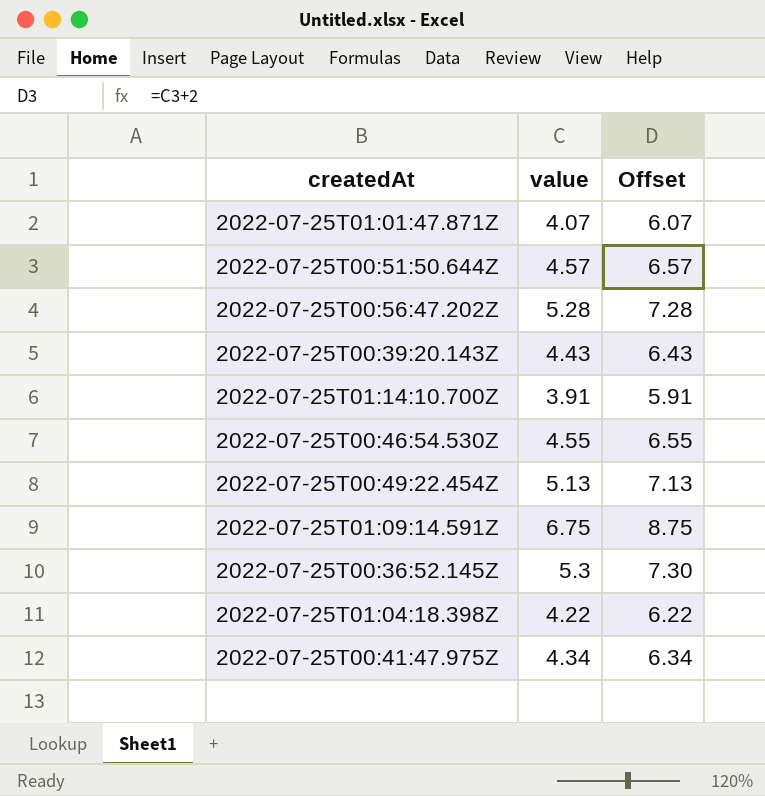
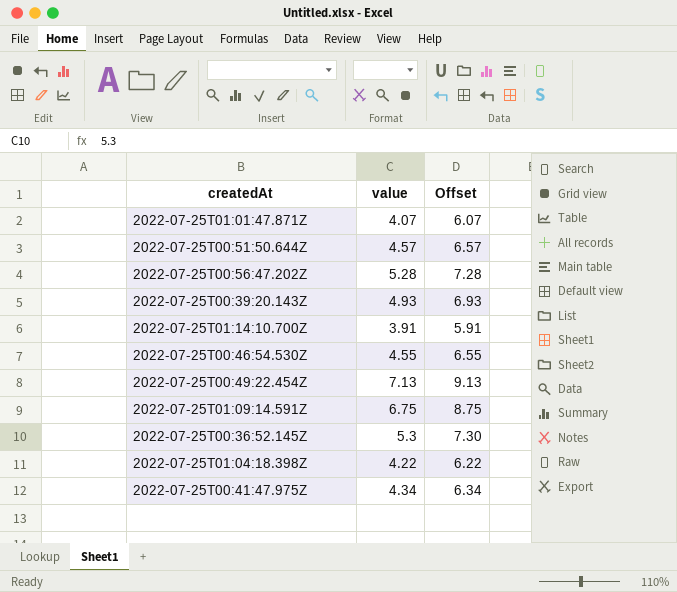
2022-07-25T00:39:20.143Z | value: 4.43 -> 4.93
2022-07-25T00:39:20.143Z | Offset: 6.43 -> 6.93
2022-07-25T00:49:22.454Z | value: 5.13 -> 7.13
2022-07-25T00:49:22.454Z | Offset: 7.13 -> 9.13

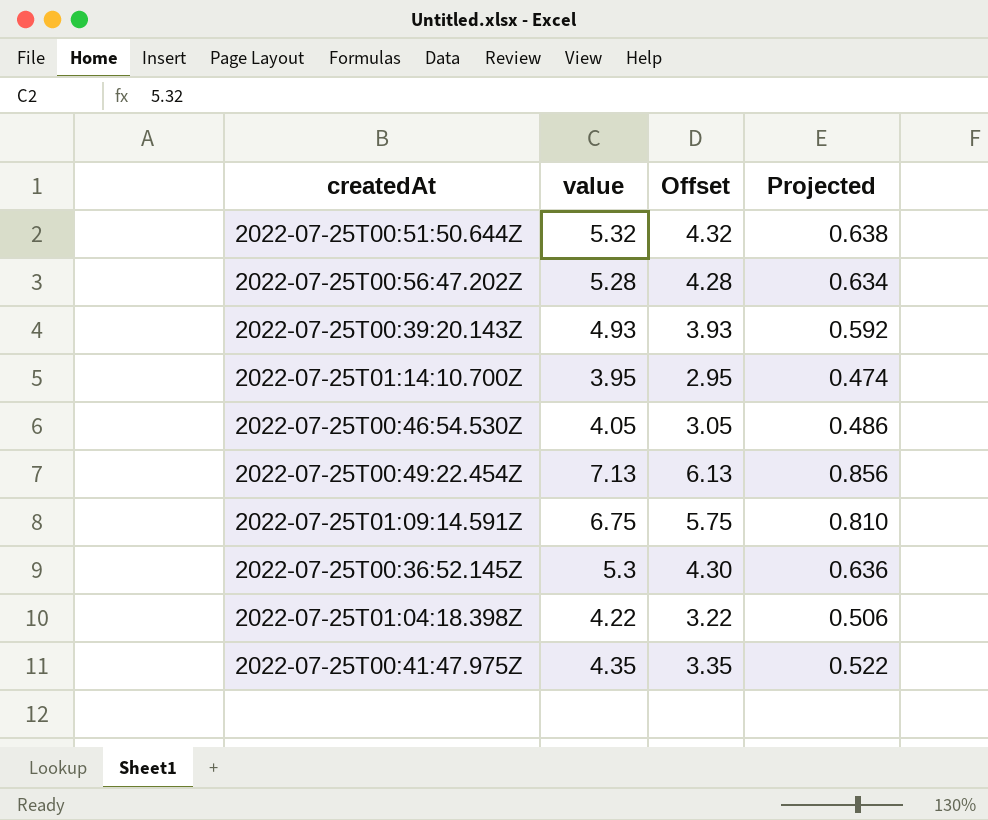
column Offset | formula: [value] + 2 -> [value] - 1
column Projected | formula: none -> [value] * 0.12
row 2022-07-25T01:01:47.871Z: 4.07 | 6.07 -> none
2022-07-25T00:51:50.644Z | value: 4.57 -> 5.32
2022-07-25T01:14:10.700Z | value: 3.91 -> 3.95
2022-07-25T00:46:54.530Z | value: 4.55 -> 4.05
2022-07-25T00:41:47.975Z | value: 4.34 -> 4.35

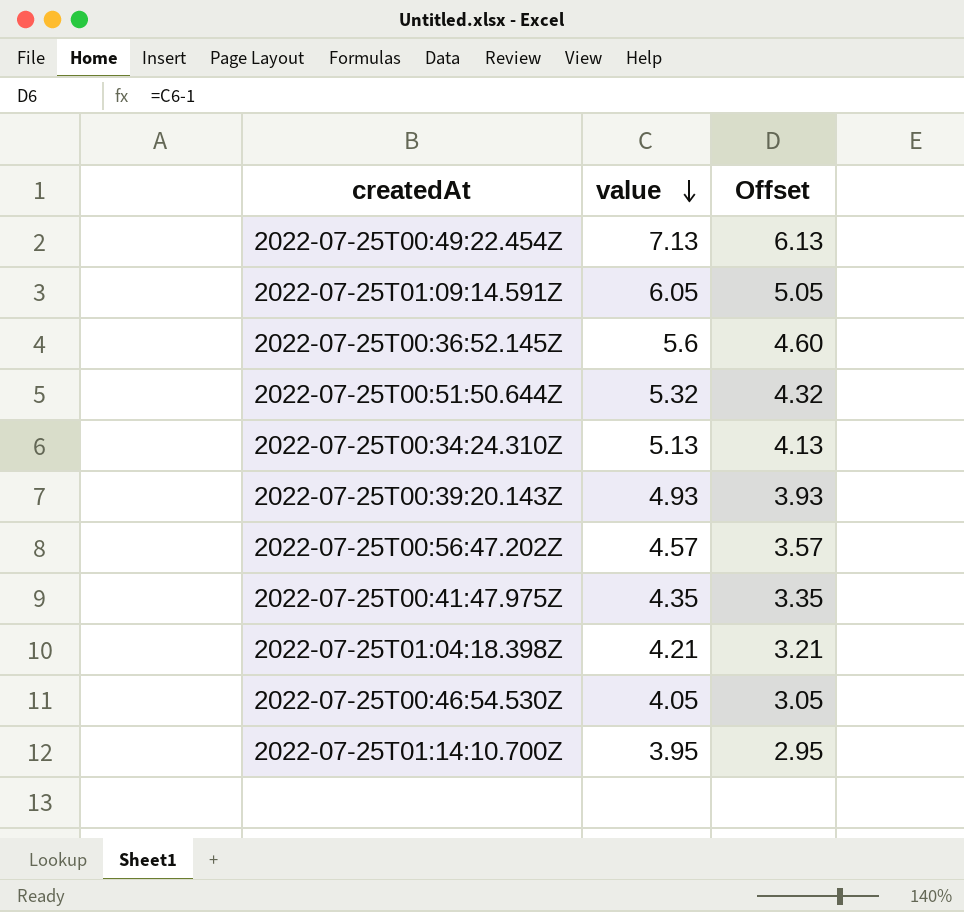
row order: none -> value descending
column Projected | formula: [value] * 0.12 -> none
2022-07-25T01:09:14.591Z | value: 6.75 -> 6.05
2022-07-25T01:09:14.591Z | Offset: 5.75 -> 5.05
2022-07-25T00:36:52.145Z | value: 5.3 -> 5.6
2022-07-25T00:36:52.145Z | Offset: 4.30 -> 4.60
row 2022-07-25T00:34:24.310Z: none -> 5.13 | 4.13
2022-07-25T00:56:47.202Z | value: 5.28 -> 4.57
2022-07-25T00:56:47.202Z | Offset: 4.28 -> 3.57
2022-07-25T01:04:18.398Z | value: 4.22 -> 4.21
2022-07-25T01:04:18.398Z | Offset: 3.22 -> 3.21

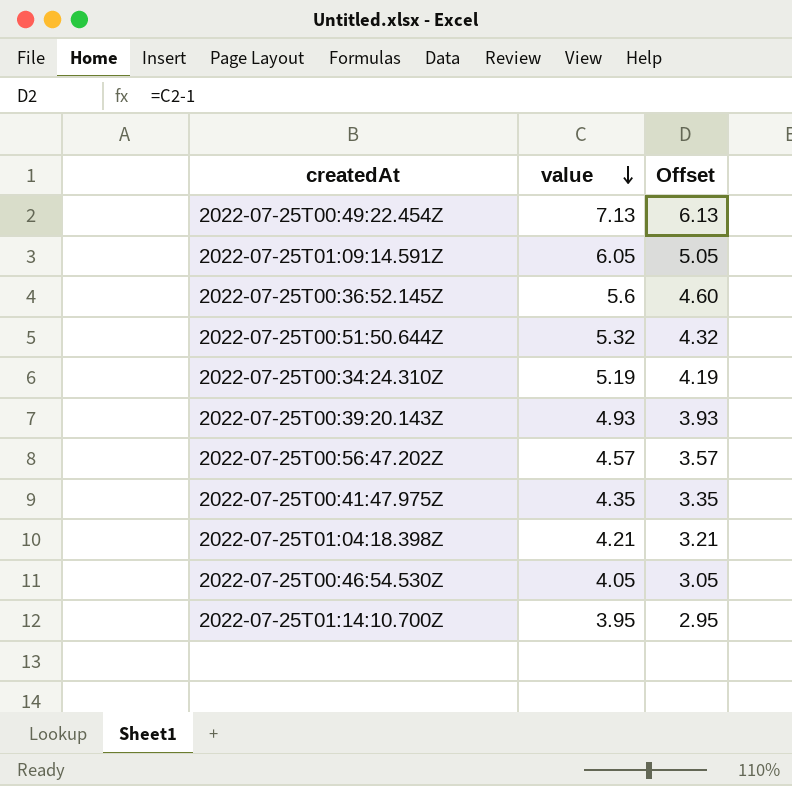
2022-07-25T00:34:24.310Z | value: 5.13 -> 5.19
2022-07-25T00:34:24.310Z | Offset: 4.13 -> 4.19

